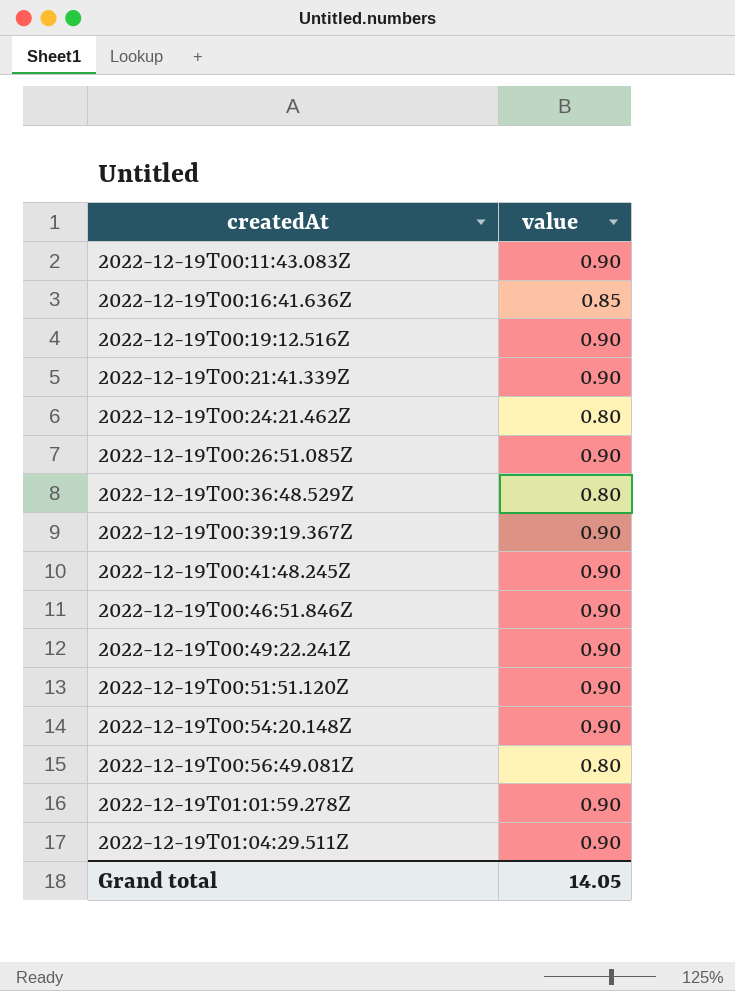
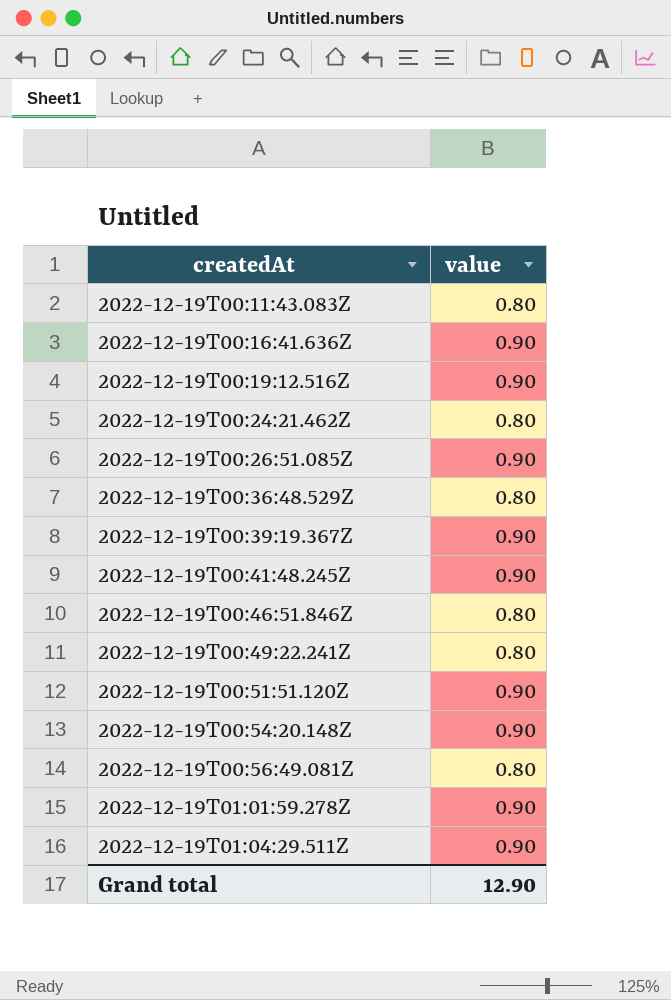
row 2022-12-19T00:21:41.339Z: 0.90 -> none
2022-12-19T00:11:43.083Z | value: 0.90 -> 0.80
2022-12-19T00:16:41.636Z | value: 0.85 -> 0.90
2022-12-19T00:46:51.846Z | value: 0.90 -> 0.80
2022-12-19T00:49:22.241Z | value: 0.90 -> 0.80
Grand total | value: 14.05 -> 12.90

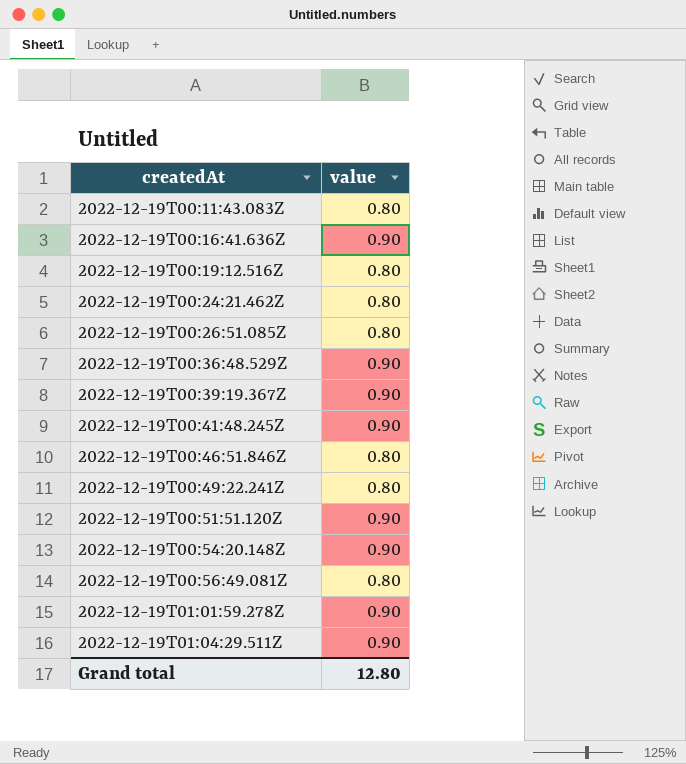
2022-12-19T00:19:12.516Z | value: 0.90 -> 0.80
2022-12-19T00:26:51.085Z | value: 0.90 -> 0.80
2022-12-19T00:36:48.529Z | value: 0.80 -> 0.90
Grand total | value: 12.90 -> 12.80

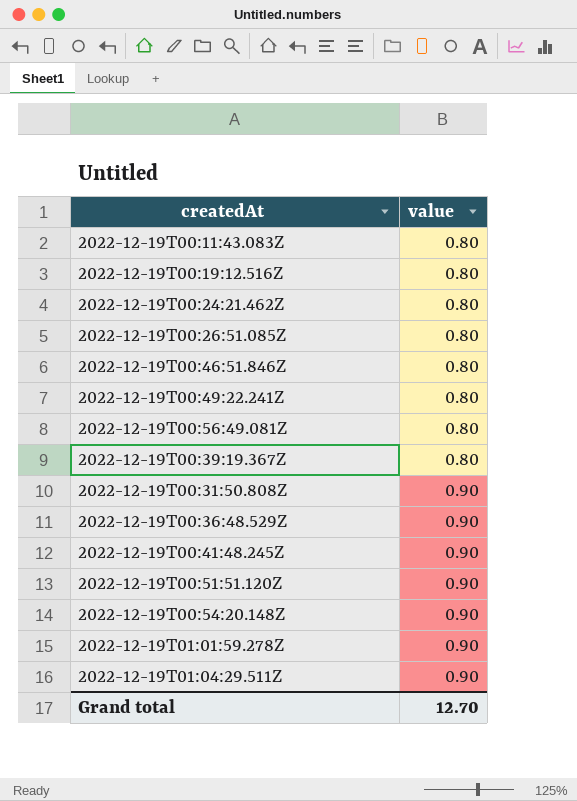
row order: createdAt ascending -> value ascending
row 2022-12-19T00:16:41.636Z: 0.90 -> none
2022-12-19T00:39:19.367Z | value: 0.90 -> 0.80
row 2022-12-19T00:31:50.808Z: none -> 0.90
Grand total | value: 12.80 -> 12.70

